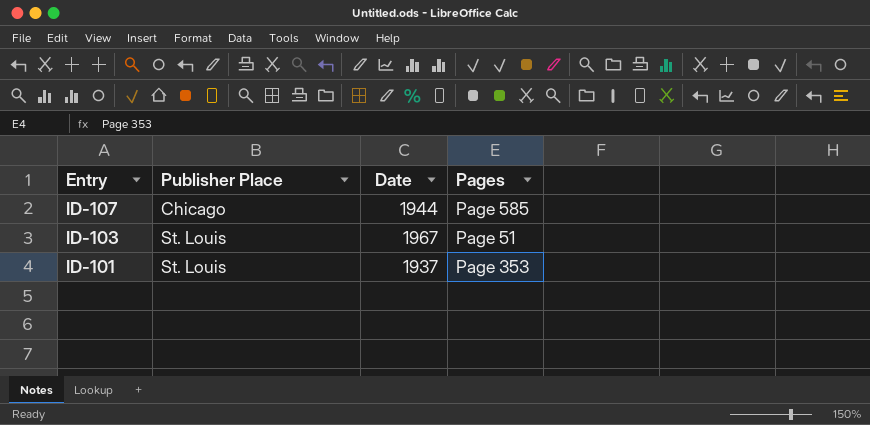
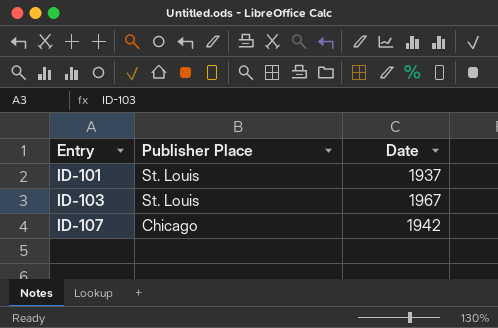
row order: Entry descending -> Entry ascending
column Pages | position: 4 -> none
ID-107 | Date: 1944 -> 1942

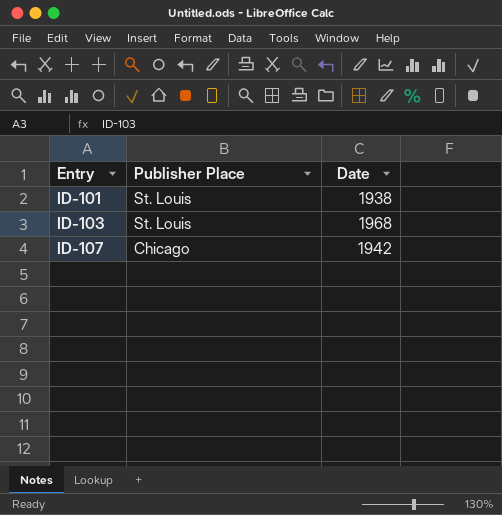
ID-101 | Date: 1937 -> 1938
ID-103 | Date: 1967 -> 1968

